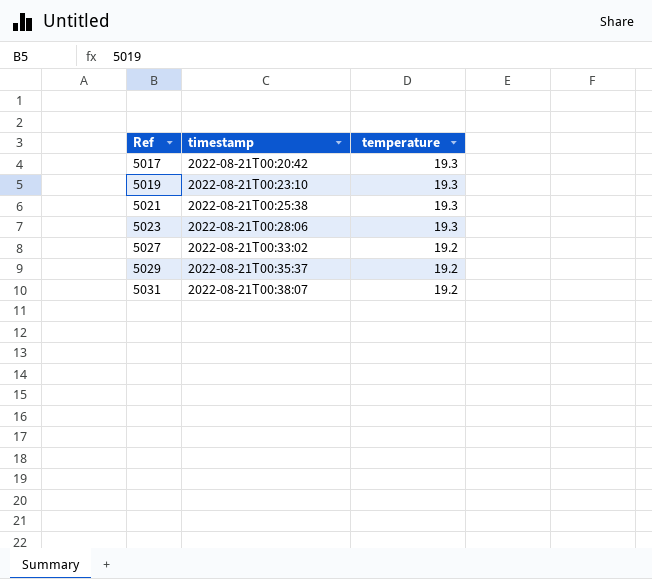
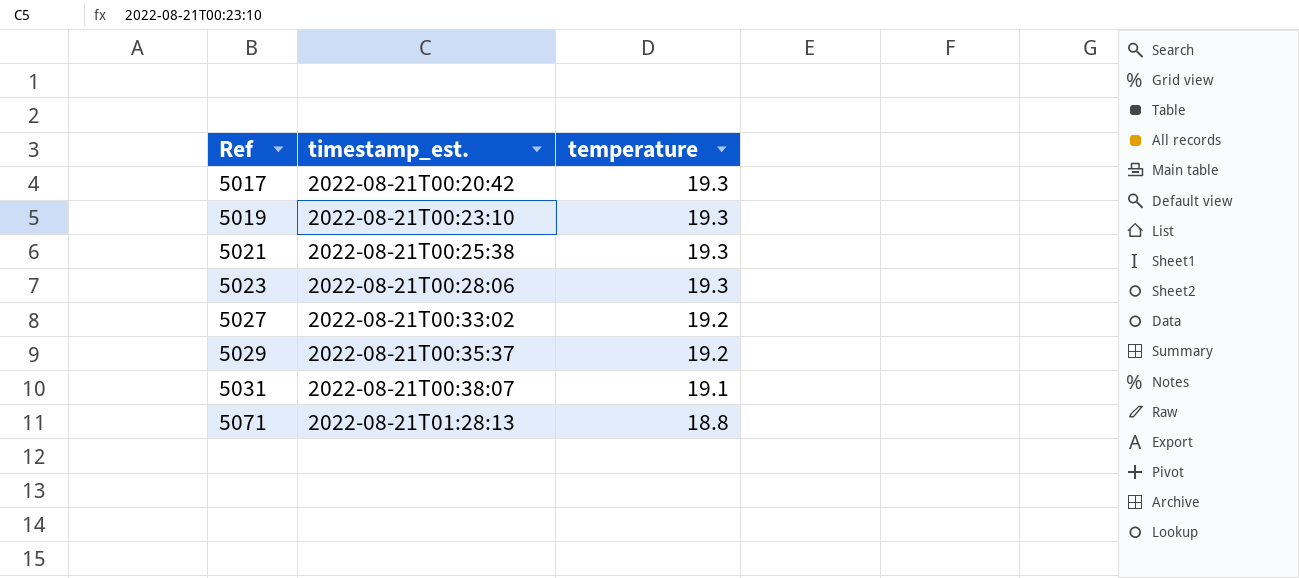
column name: timestamp -> timestamp_est.
5031 | temperature: 19.2 -> 19.1
row 5071: none -> 2022-08-21T01:28:13 | 18.8

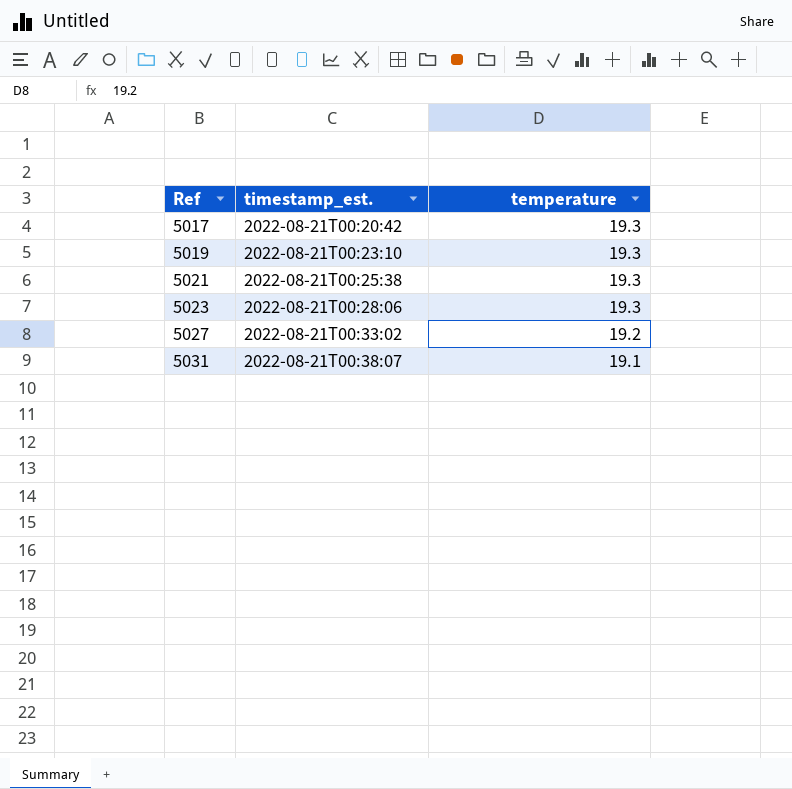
row 5029: 2022-08-21T00:35:37 | 19.2 -> none
row 5071: 2022-08-21T01:28:13 | 18.8 -> none

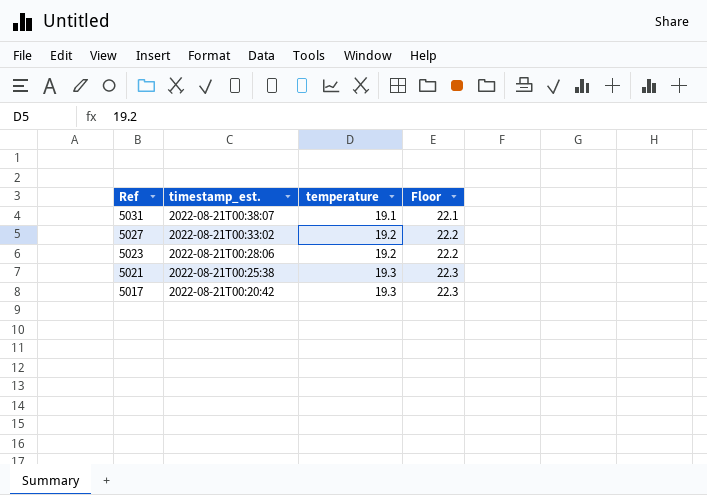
row order: Ref ascending -> Ref descending
column Floor | formula: none -> [temperature] + 3
row 5019: 2022-08-21T00:23:10 | 19.3 -> none
5023 | temperature: 19.3 -> 19.2

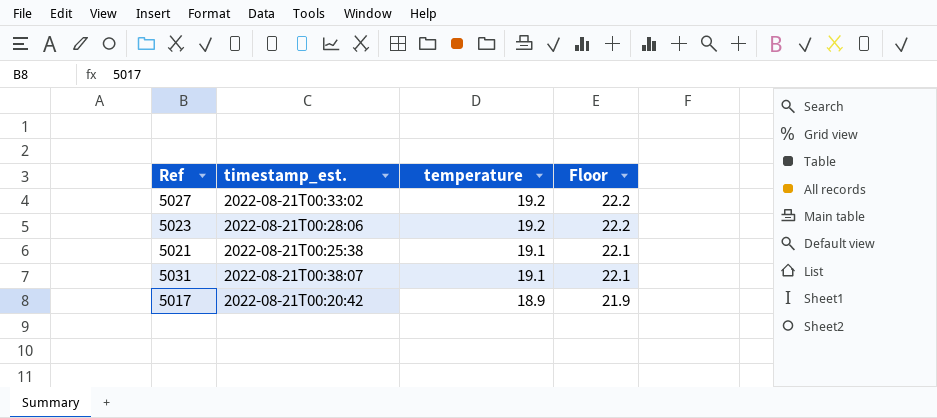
row order: Ref descending -> temperature descending
5021 | temperature: 19.3 -> 19.1
5021 | Floor: 22.3 -> 22.1
5017 | temperature: 19.3 -> 18.9
5017 | Floor: 22.3 -> 21.9

